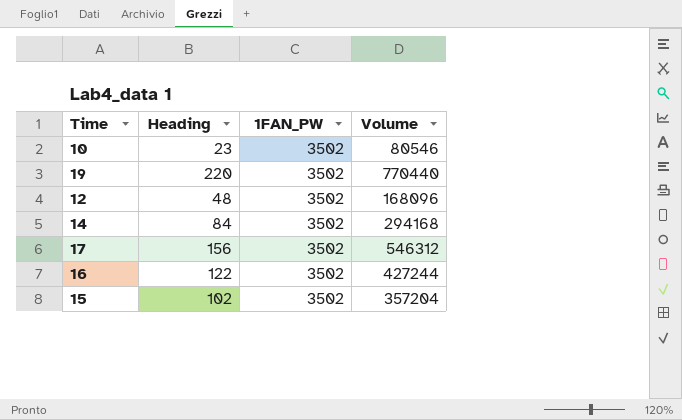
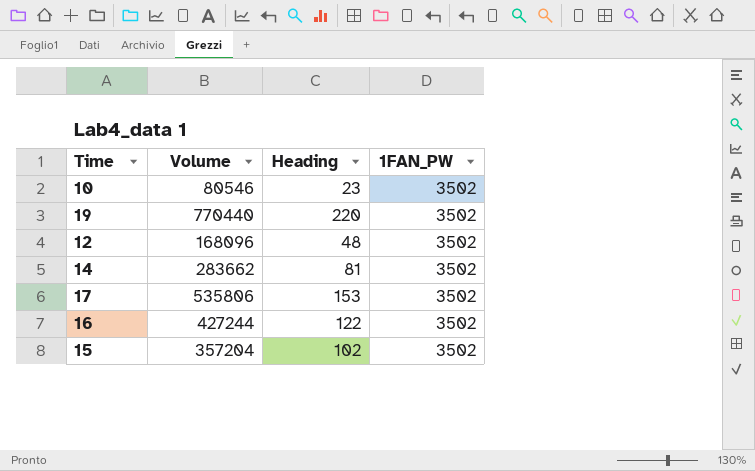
column Volume | position: 4 -> 2
14 | Volume: 294168 -> 283662
14 | Heading: 84 -> 81
17 | Volume: 546312 -> 535806
17 | Heading: 156 -> 153

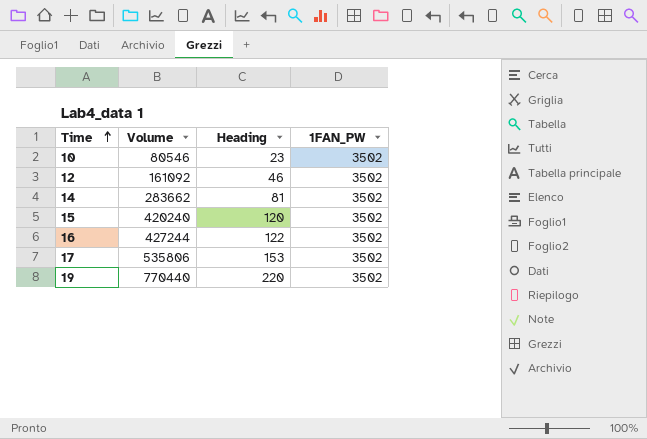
row order: none -> Time ascending
12 | Volume: 168096 -> 161092
12 | Heading: 48 -> 46
15 | Volume: 357204 -> 420240
15 | Heading: 102 -> 120

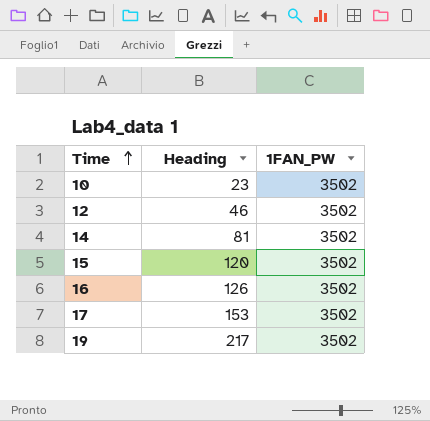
column Volume | formula: [Heading] * [1FAN_PW] -> none
16 | Heading: 122 -> 126
19 | Heading: 220 -> 217

